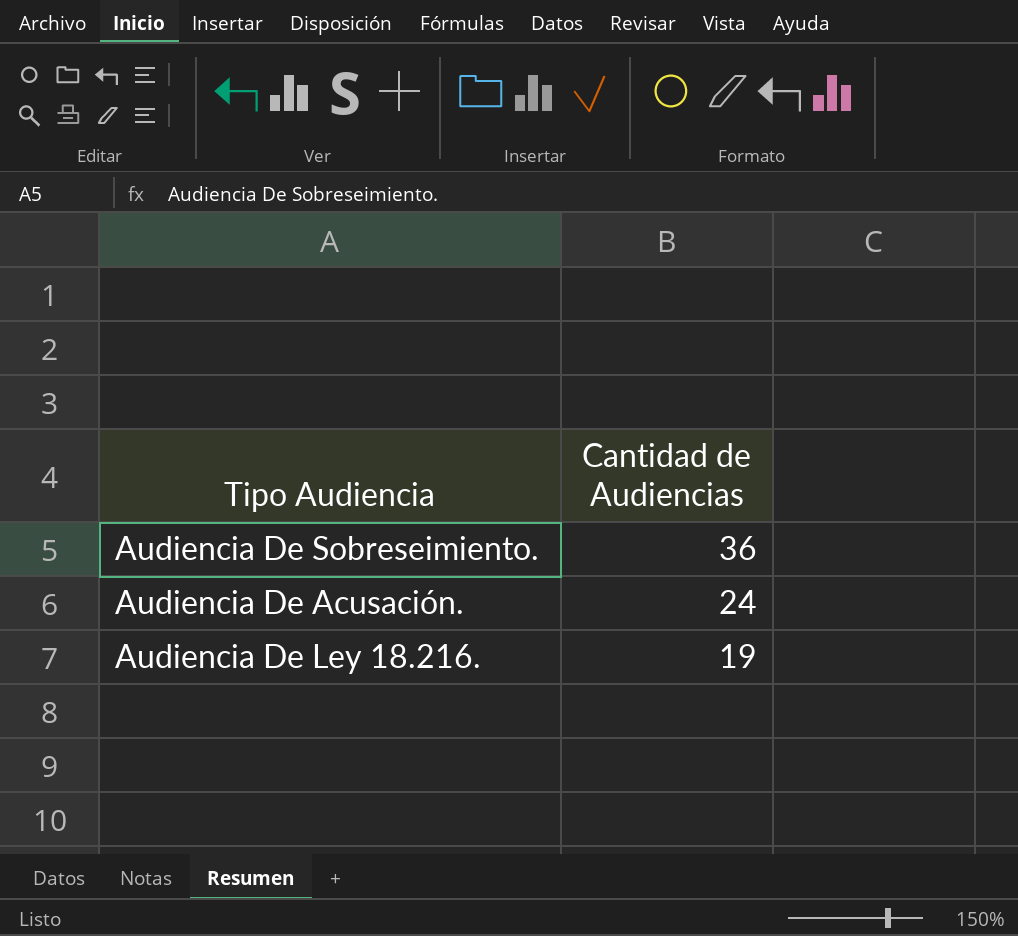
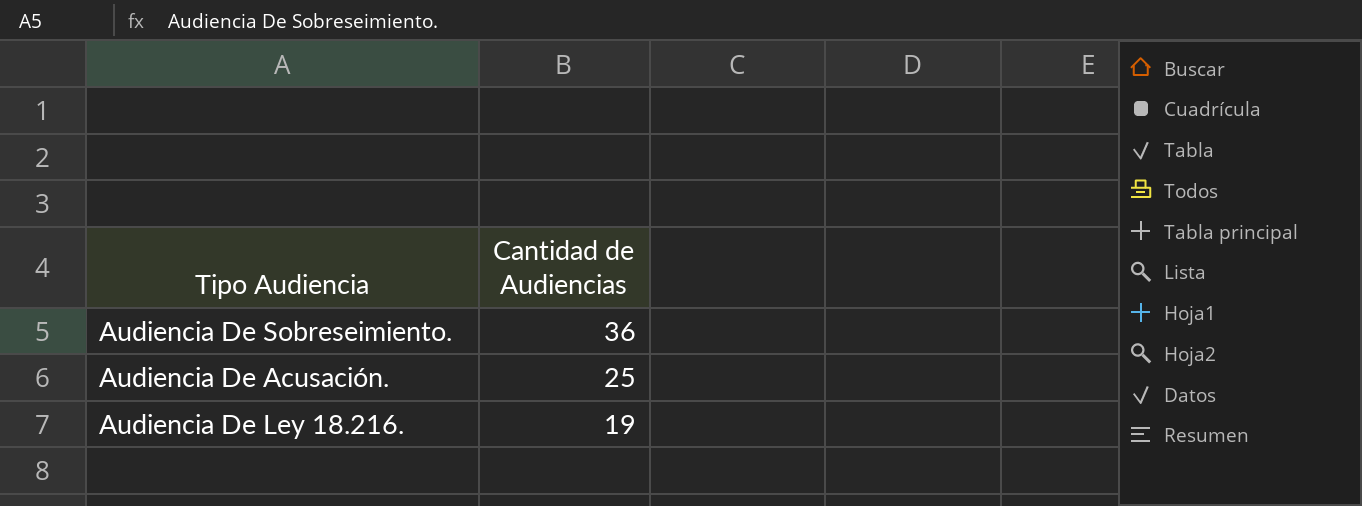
Audiencia De Acusación. | Cantidad de Audiencias: 24 -> 25

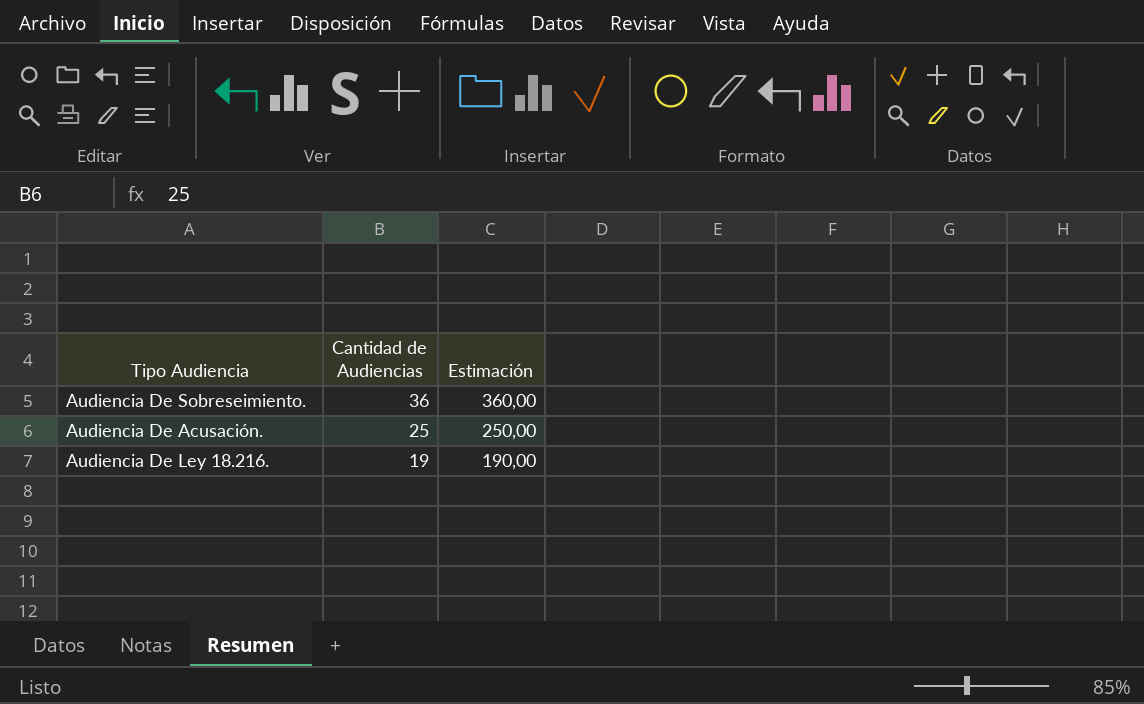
column Estimación | formula: none -> [Cantidad de Audiencias] * 10

